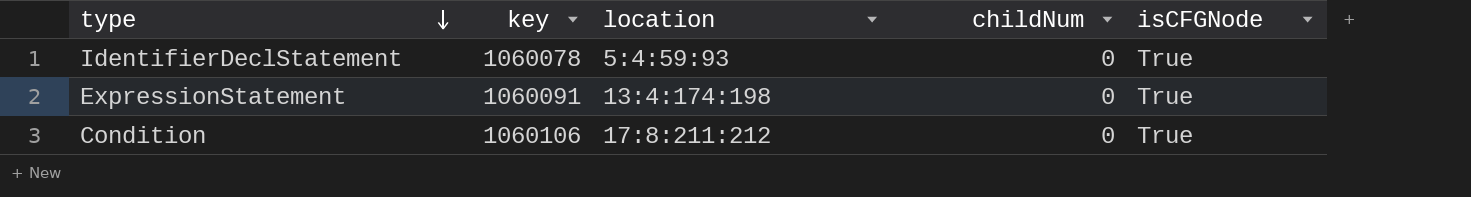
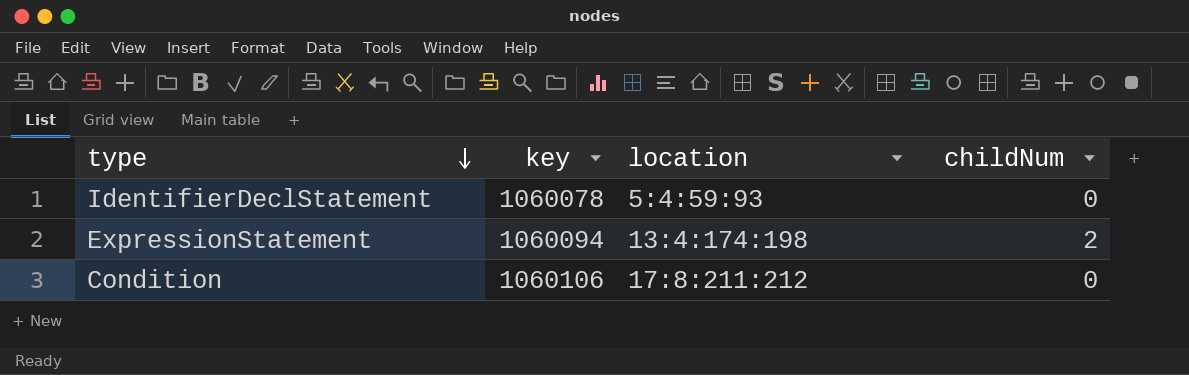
column isCFGNode | position: 5 -> none
ExpressionStatement | key: 1060091 -> 1060094
ExpressionStatement | childNum: 0 -> 2

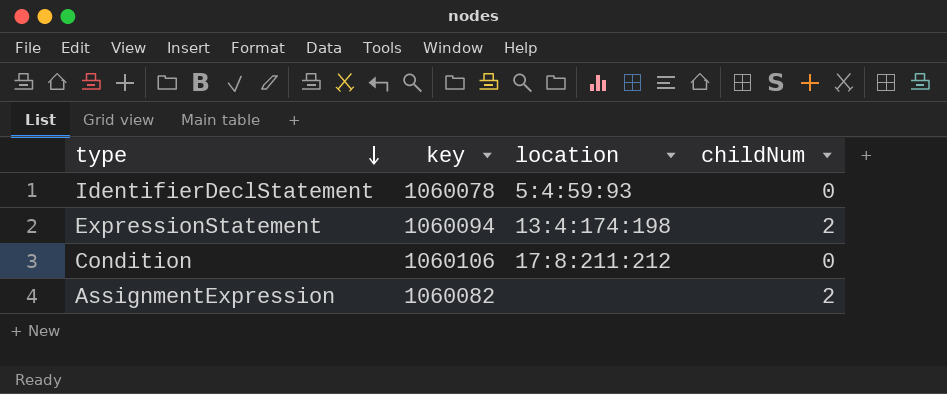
row AssignmentExpression: none -> 1060082 | none | 2

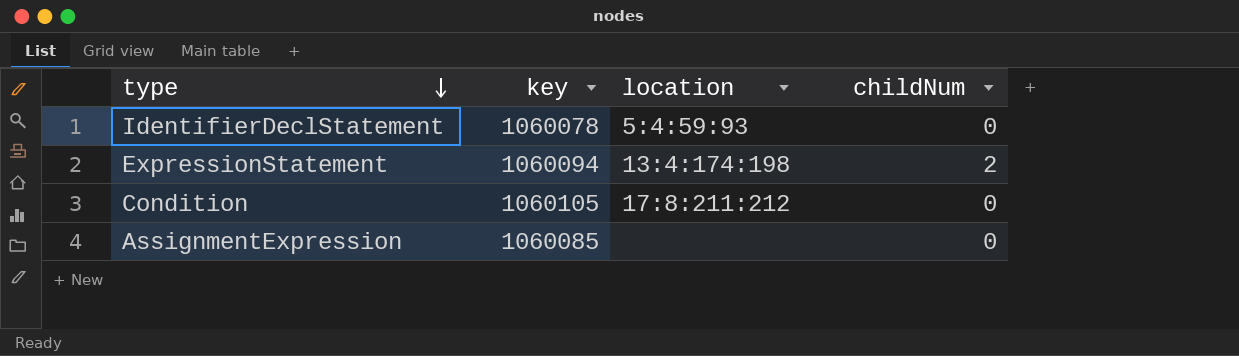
Condition | key: 1060106 -> 1060105
AssignmentExpression | key: 1060082 -> 1060085
AssignmentExpression | childNum: 2 -> 0

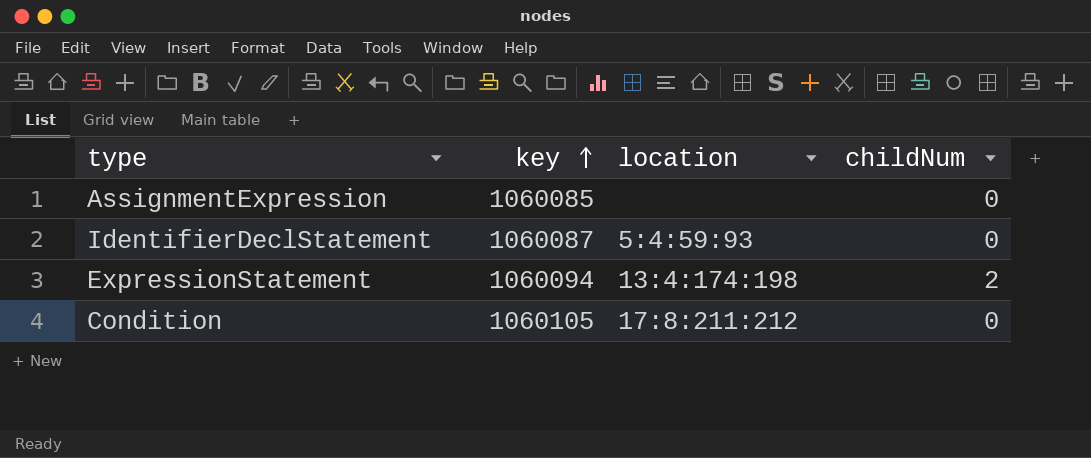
row order: type descending -> key ascending
IdentifierDeclStatement | key: 1060078 -> 1060087

